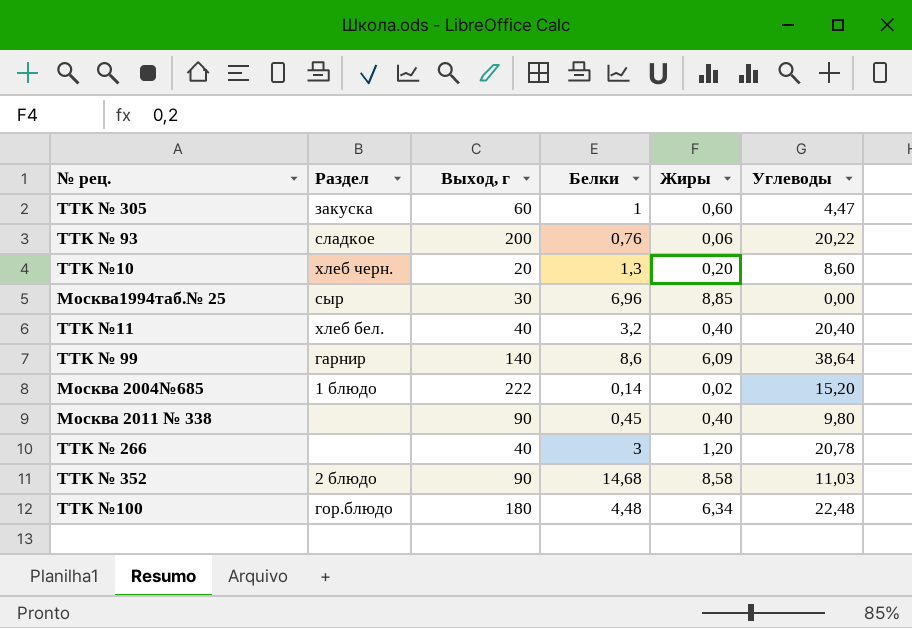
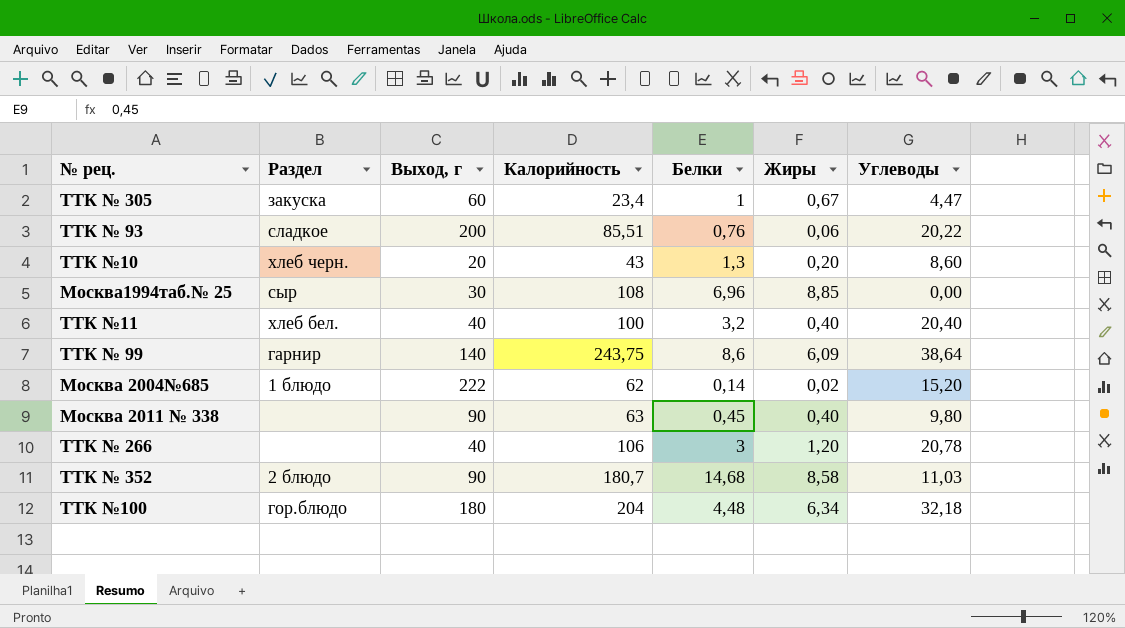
column Калорийность | position: none -> 4
ТТК № 305 | Жиры: 0,60 -> 0,67
ТТК №100 | Углеводы: 22,48 -> 32,18

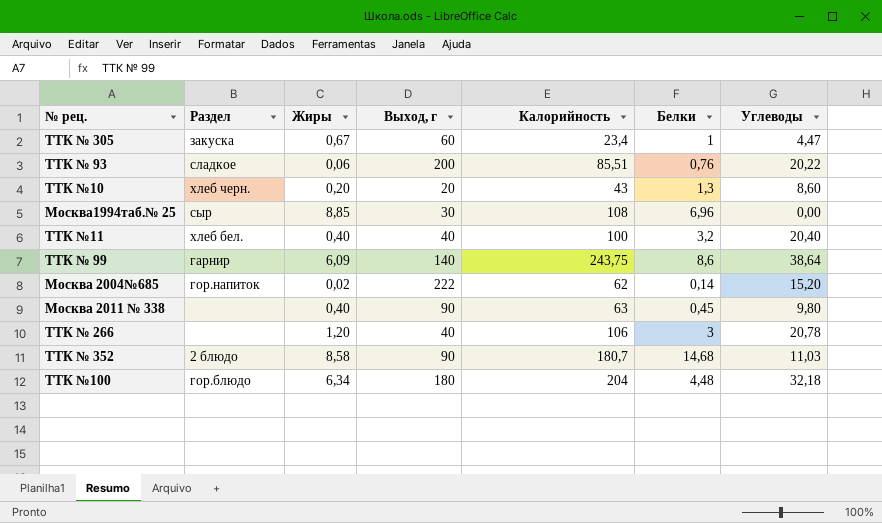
column Жиры | position: 6 -> 3
Москва 2004№685 | Раздел: 1 блюдо -> гор.напиток

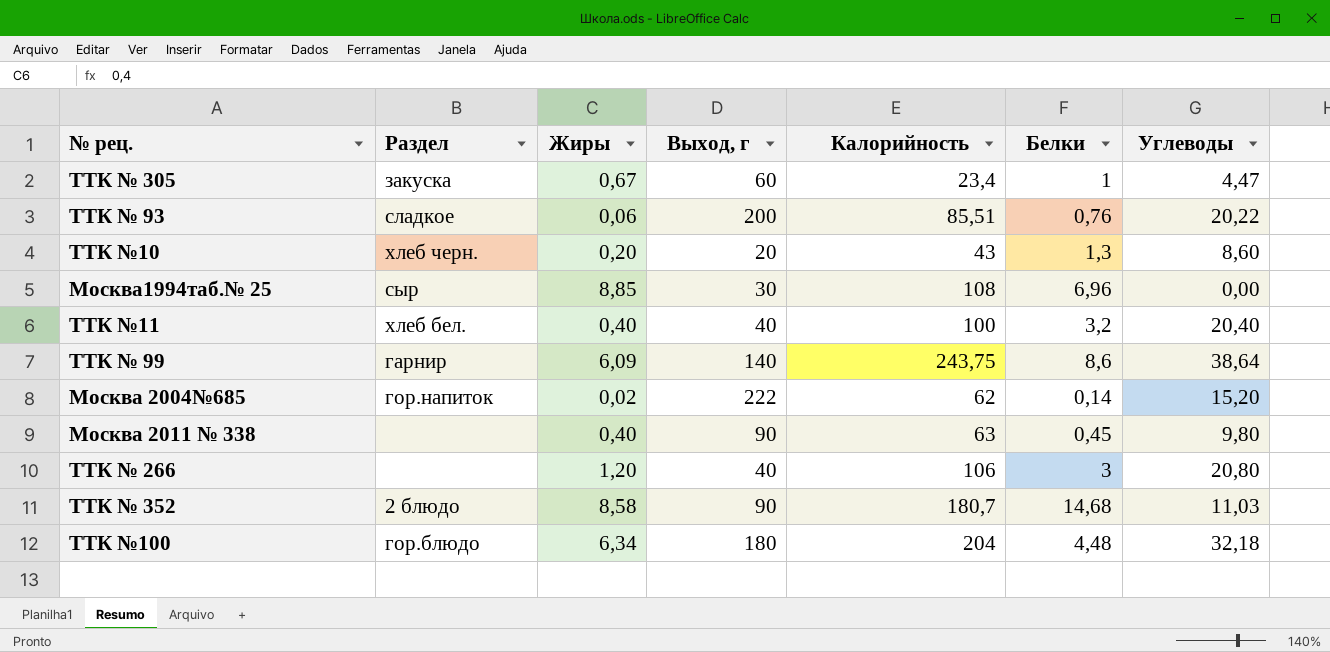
ТТК № 266 | Углеводы: 20,78 -> 20,80

